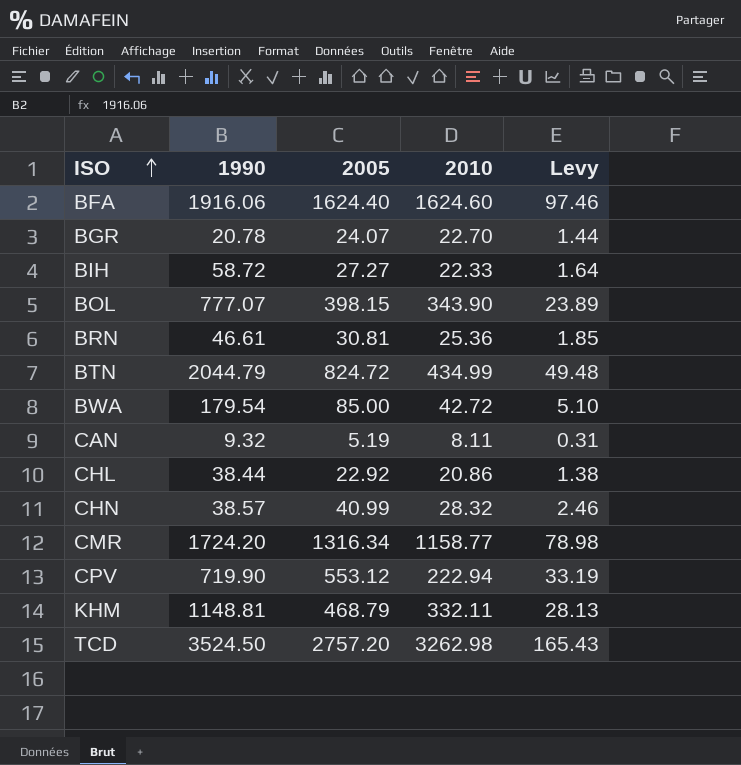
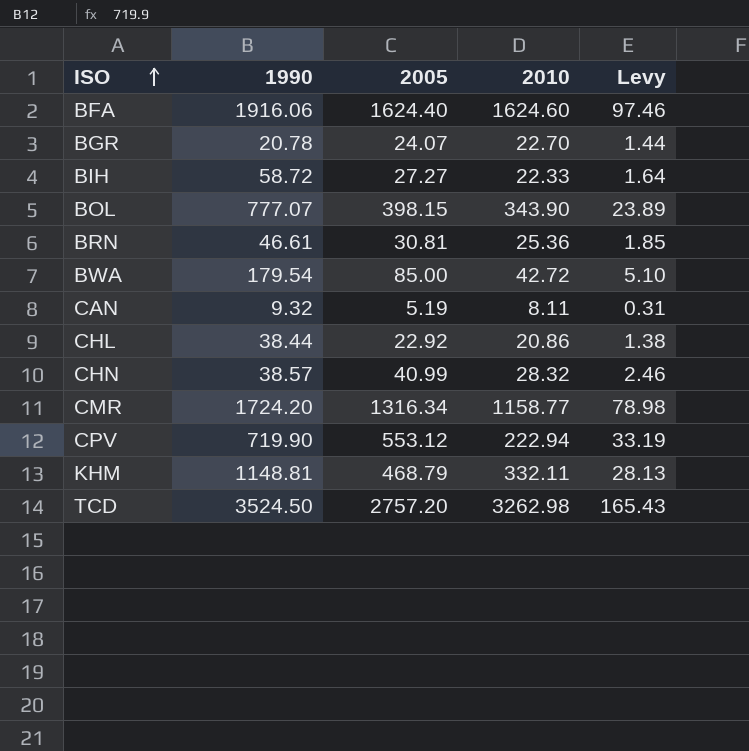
row BTN: 2044.79 | 824.72 | 434.99 | 49.48 -> none

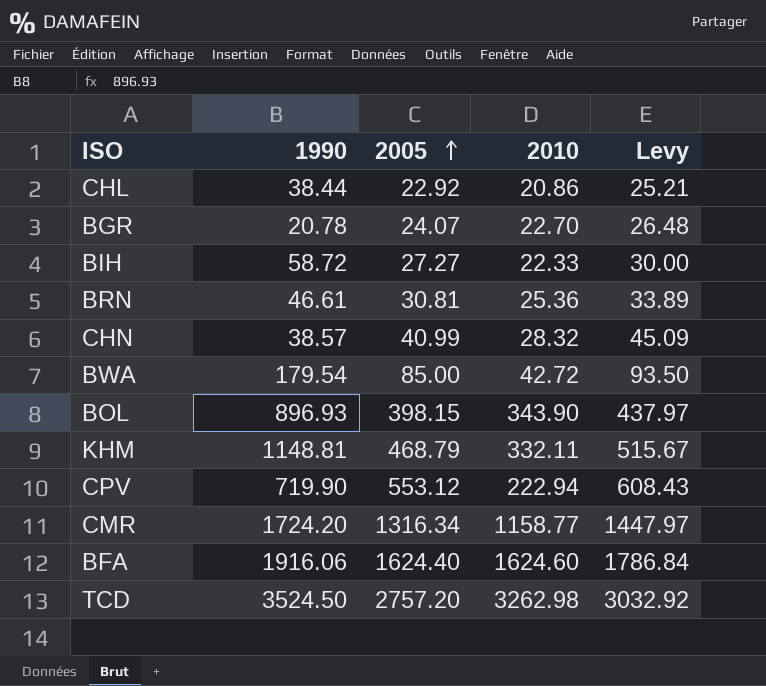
row order: ISO ascending -> 2005 ascending
column Levy | formula: [2005] * 0.06 -> [2005] * 1.1
row CAN: 9.32 | 5.19 | 8.11 | 0.31 -> none
BOL | 1990: 777.07 -> 896.93

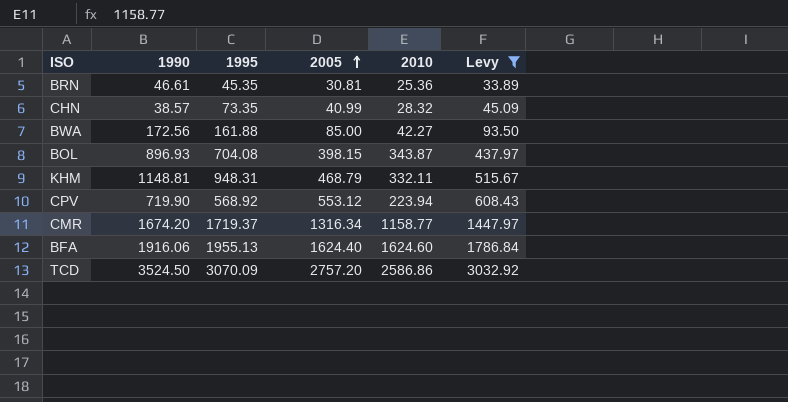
filter: none -> Levy >= 33.89
column 1995 | position: none -> 3
BWA | 1990: 179.54 -> 172.56
BWA | 2010: 42.72 -> 42.27
BOL | 2010: 343.90 -> 343.87
CPV | 2010: 222.94 -> 223.94
CMR | 1990: 1724.20 -> 1674.20
TCD | 2010: 3262.98 -> 2586.86

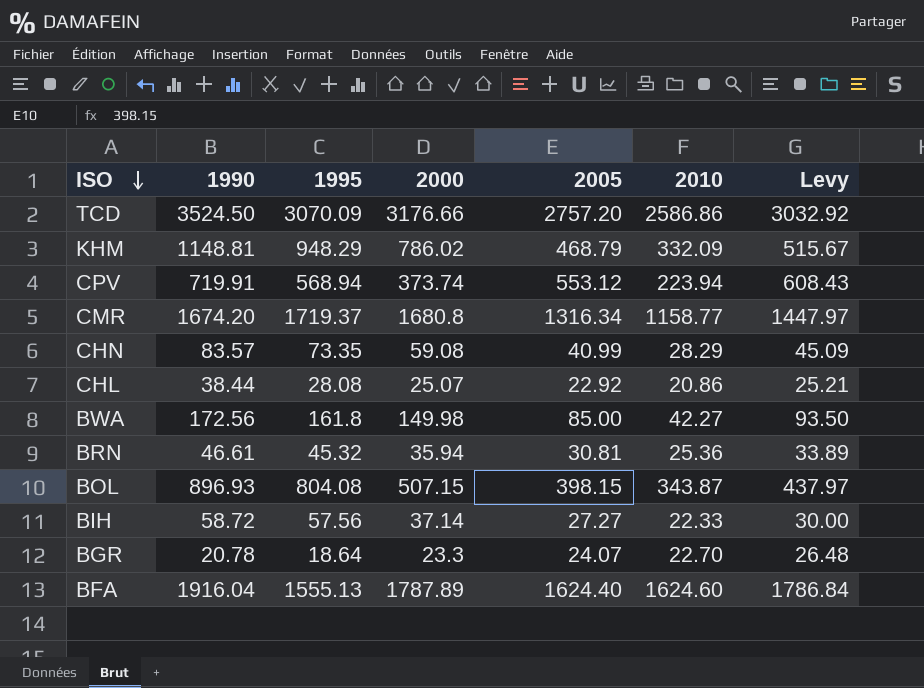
filter: Levy >= 33.89 -> none
row order: 2005 ascending -> ISO descending
column 2000 | position: none -> 4
KHM | 1995: 948.31 -> 948.29
KHM | 2010: 332.11 -> 332.09
CPV | 1990: 719.90 -> 719.91
CPV | 1995: 568.92 -> 568.94
CHN | 1990: 38.57 -> 83.57
CHN | 2010: 28.32 -> 28.29
BWA | 1995: 161.88 -> 161.8
BRN | 1995: 45.35 -> 45.32
BOL | 1995: 704.08 -> 804.08
BFA | 1990: 1916.06 -> 1916.04
BFA | 1995: 1955.13 -> 1555.13

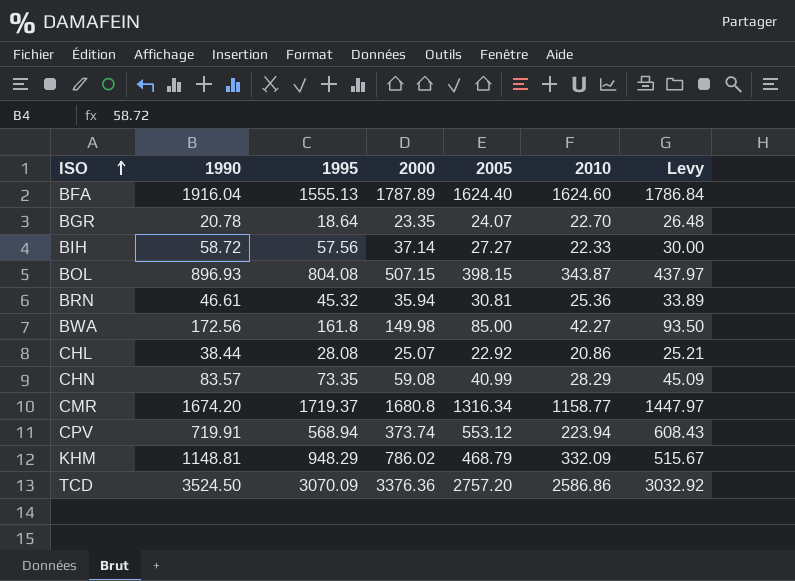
row order: ISO descending -> ISO ascending
BGR | 2000: 23.3 -> 23.35
TCD | 2000: 3176.66 -> 3376.36

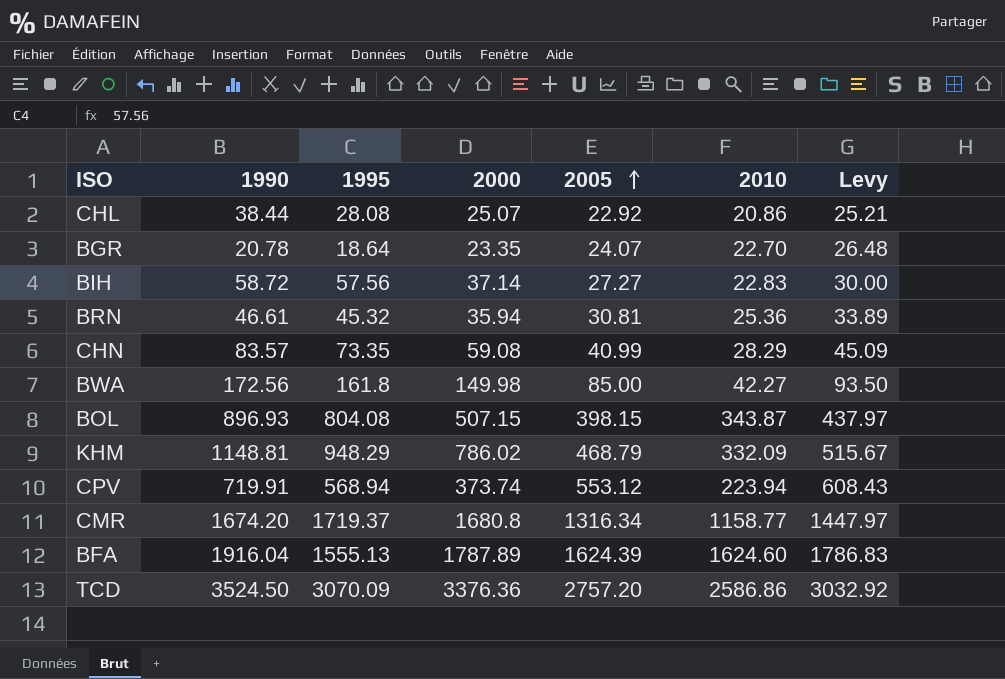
row order: ISO ascending -> 2005 ascending
BIH | 2010: 22.33 -> 22.83
BFA | 2005: 1624.40 -> 1624.39
BFA | Levy: 1786.84 -> 1786.83

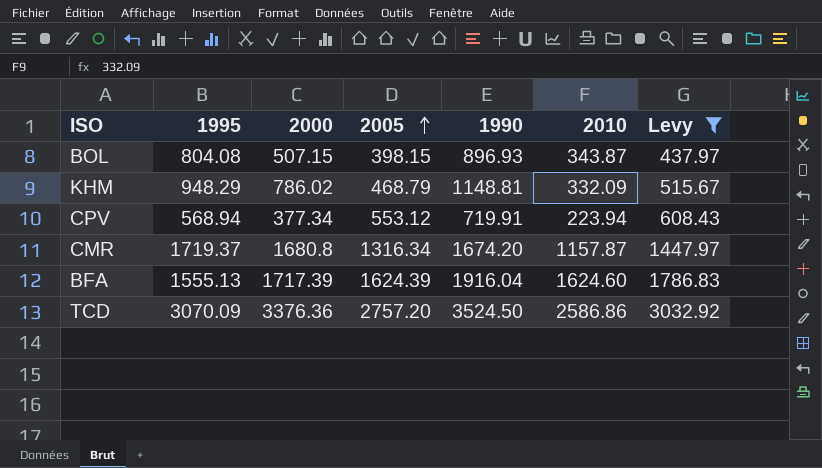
filter: none -> Levy >= 437.97
column 1990 | position: 2 -> 5
CPV | 2000: 373.74 -> 377.34
CMR | 2010: 1158.77 -> 1157.87
BFA | 2000: 1787.89 -> 1717.39

